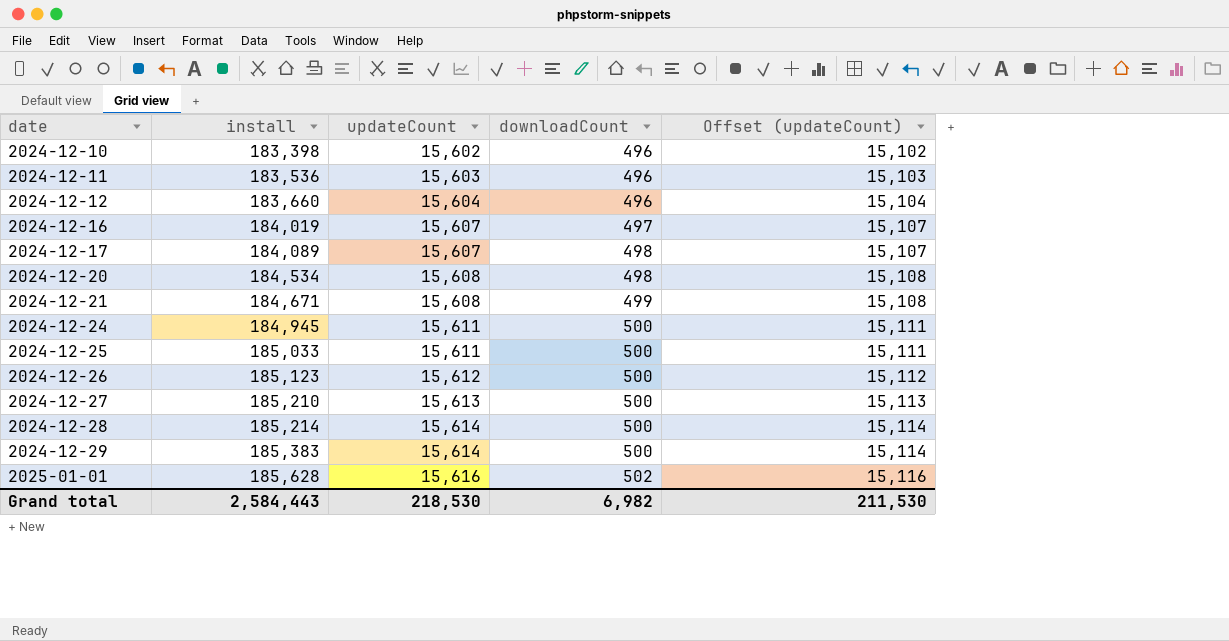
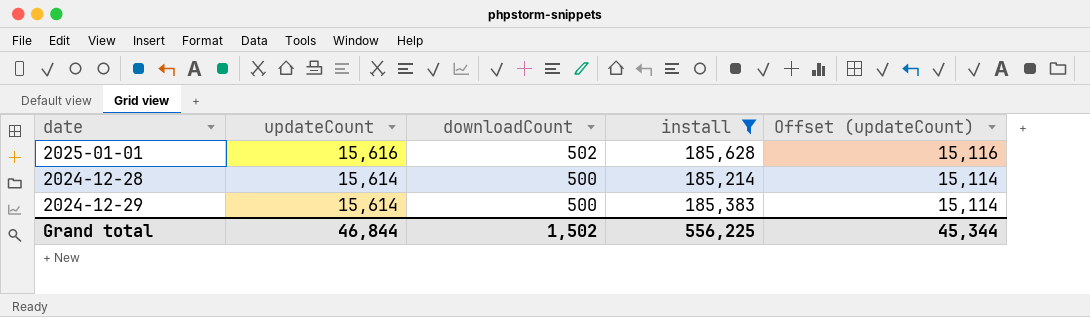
filter: none -> install >= 185,214
row order: date ascending -> updateCount descending
column install | position: 2 -> 4
Grand total | updateCount: 218,530 -> 46,844
Grand total | downloadCount: 6,982 -> 1,502
Grand total | install: 2,584,443 -> 556,225
Grand total | Offset (updateCount): 211,530 -> 45,344

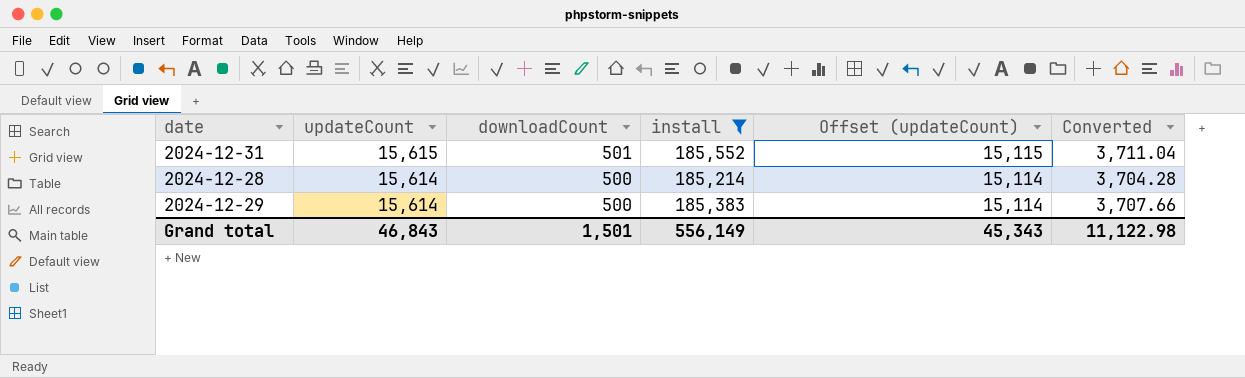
column Converted | formula: none -> [install] * 0.02
row 2025-01-01: 15,616 | 502 | 185,628 | 15,116 -> none
row 2024-12-31: none -> 15,615 | 501 | 185,552 | 15,115 | 3,711.04
Grand total | updateCount: 46,844 -> 46,843
Grand total | downloadCount: 1,502 -> 1,501
Grand total | install: 556,225 -> 556,149
Grand total | Offset (updateCount): 45,344 -> 45,343

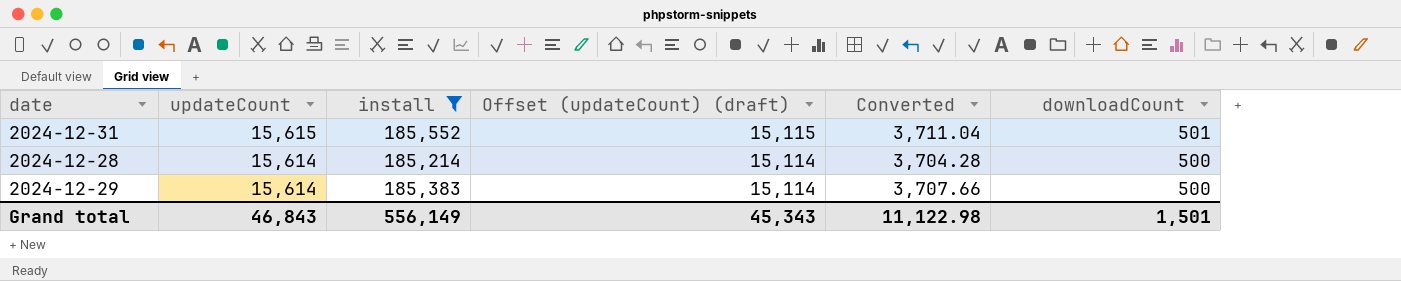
column name: Offset (updateCount) -> Offset (updateCount) (draft)
column downloadCount | position: 3 -> 6

